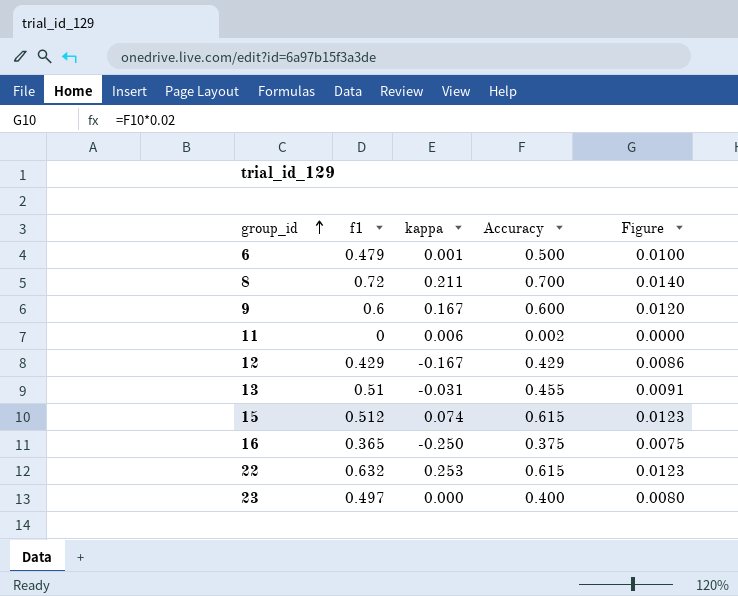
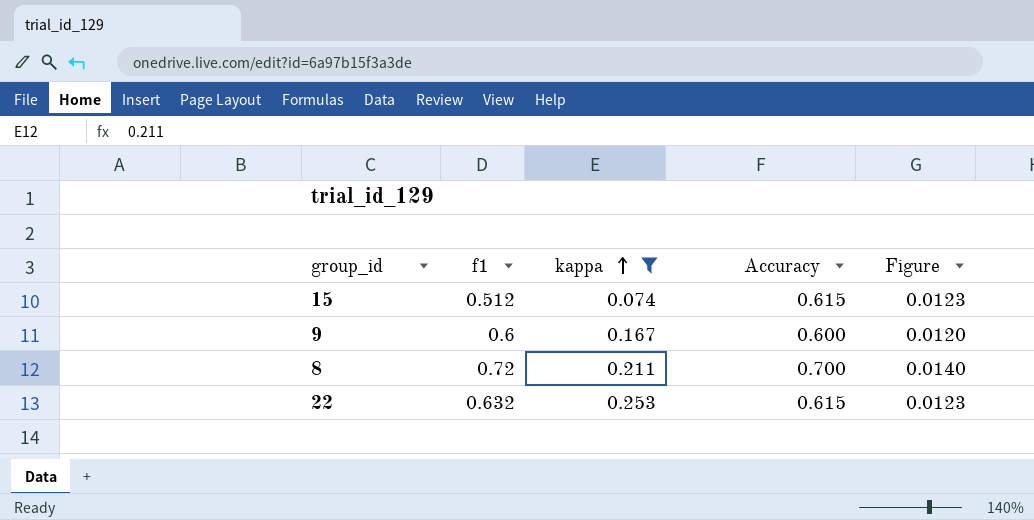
filter: none -> kappa >= 0.074
row order: group_id ascending -> kappa ascending

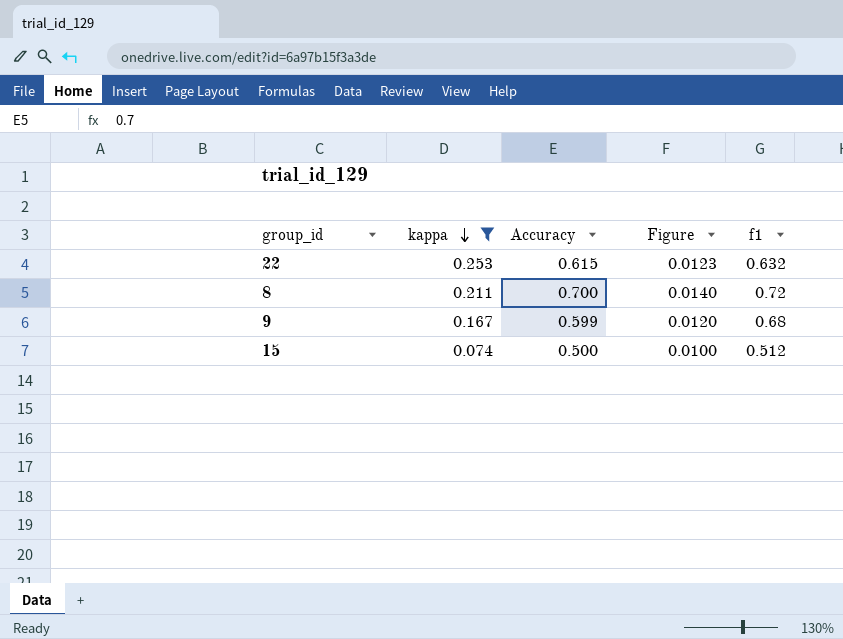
row order: kappa ascending -> kappa descending
column f1 | position: 2 -> 5
9 | Accuracy: 0.600 -> 0.599
9 | f1: 0.6 -> 0.68
15 | Accuracy: 0.615 -> 0.500
15 | Figure: 0.0123 -> 0.0100

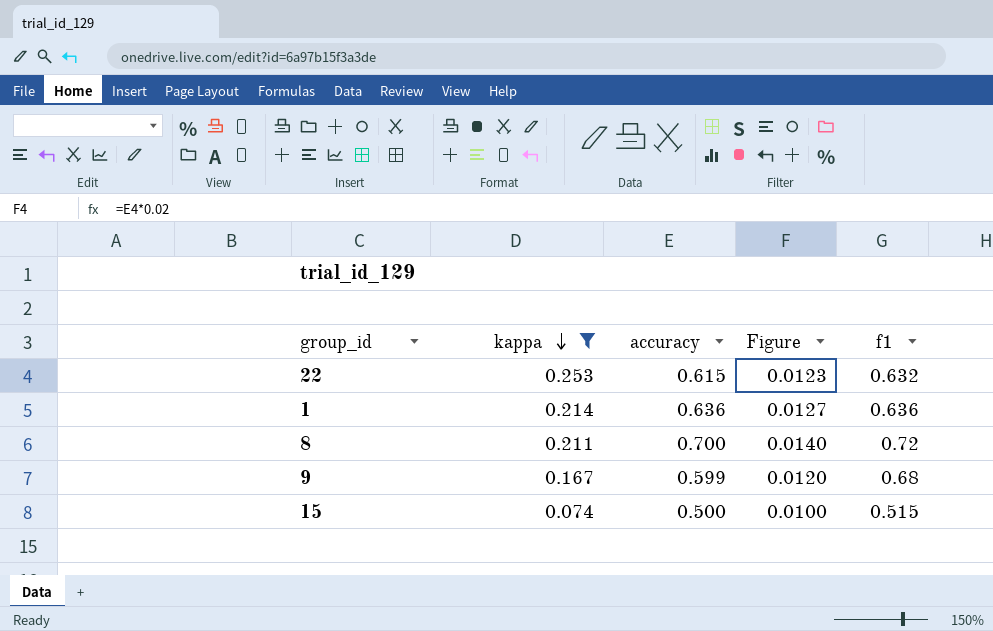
column name: Accuracy -> accuracy
row 1: none -> 0.214 | 0.636 | 0.0127 | 0.636
15 | f1: 0.512 -> 0.515

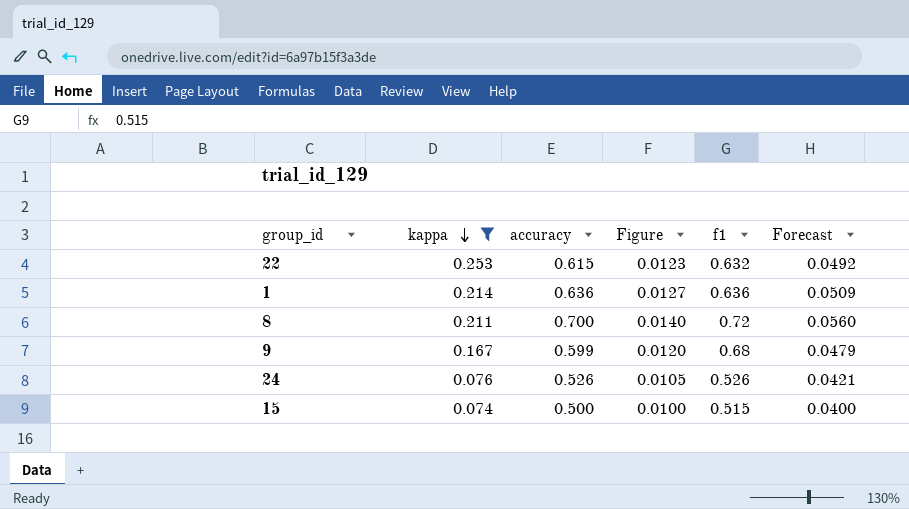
column Forecast | formula: none -> [accuracy] * 0.08
row 24: none -> 0.076 | 0.526 | 0.0105 | 0.526 | 0.0421

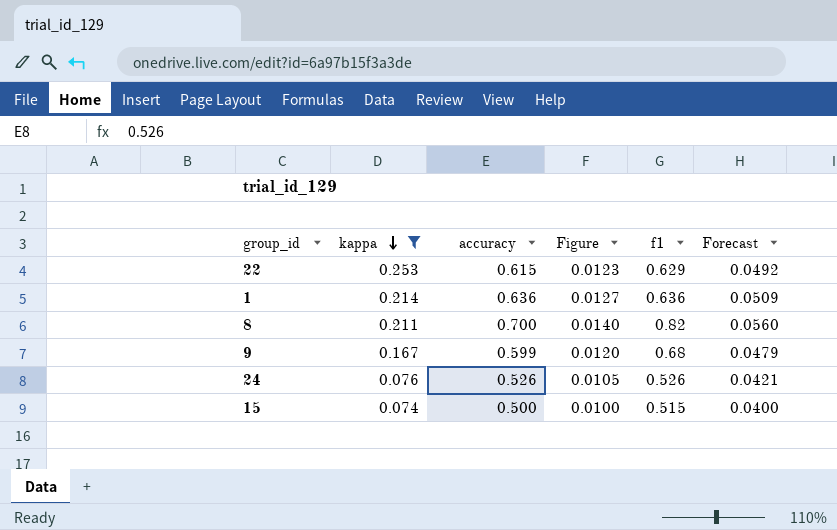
22 | f1: 0.632 -> 0.629
8 | f1: 0.72 -> 0.82

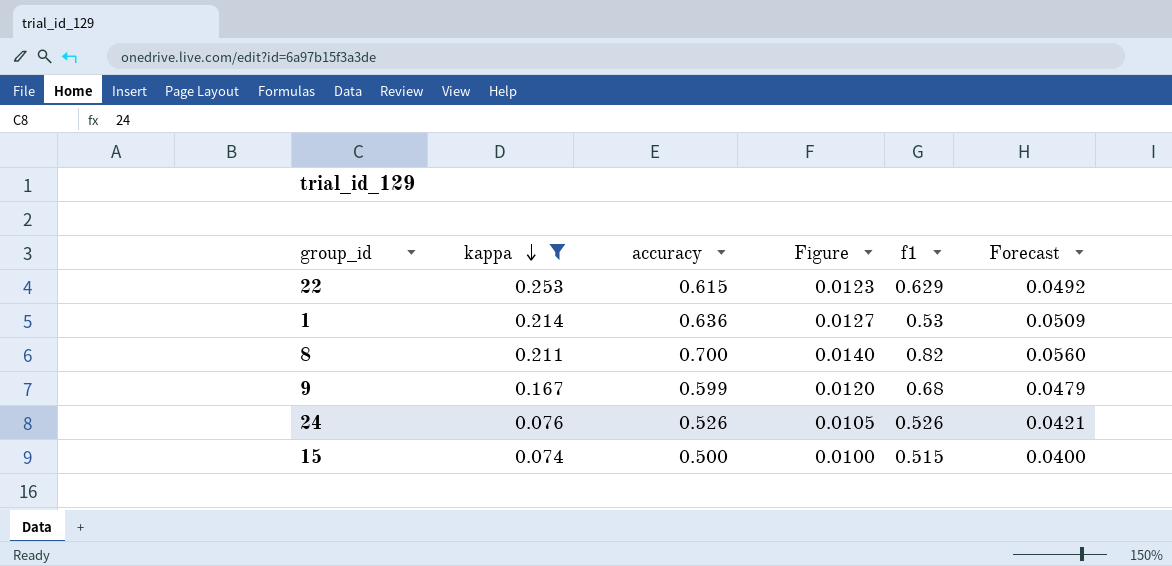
1 | f1: 0.636 -> 0.53

